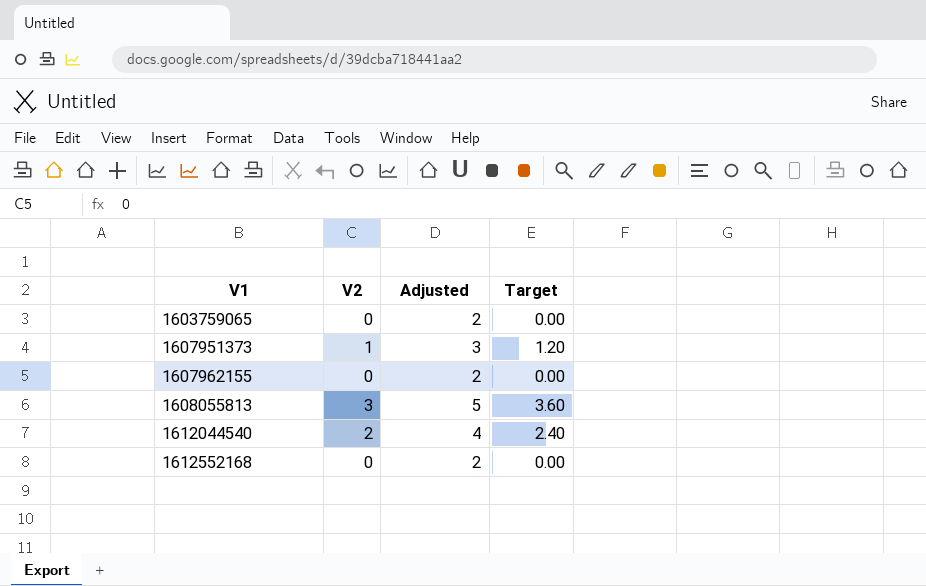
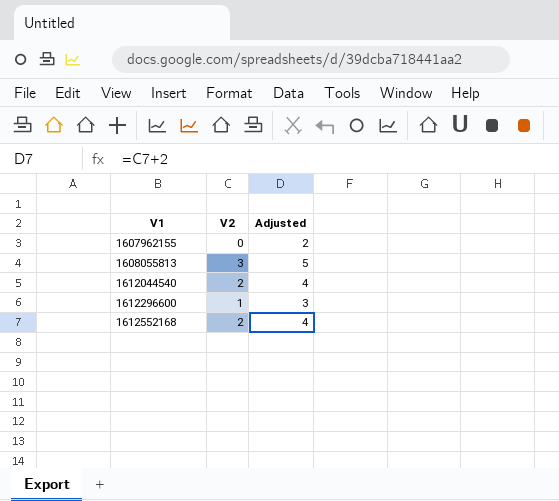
column Target | formula: [V2] * 1.2 -> none
row 1603759065: 0 | 2 | 0.00 -> none
row 1607951373: 1 | 3 | 1.20 -> none
row 1612296600: none -> 1 | 3
1612552168 | V2: 0 -> 2
1612552168 | Adjusted: 2 -> 4

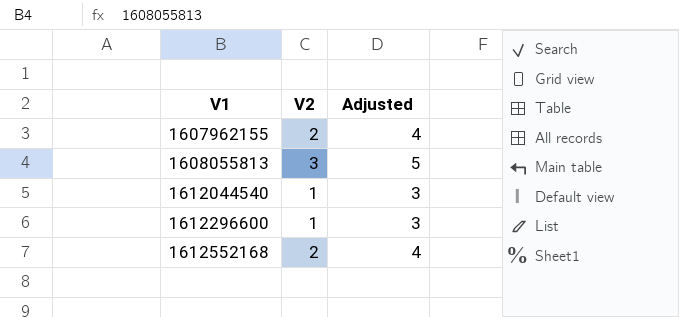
1607962155 | V2: 0 -> 2
1607962155 | Adjusted: 2 -> 4
1612044540 | V2: 2 -> 1
1612044540 | Adjusted: 4 -> 3

